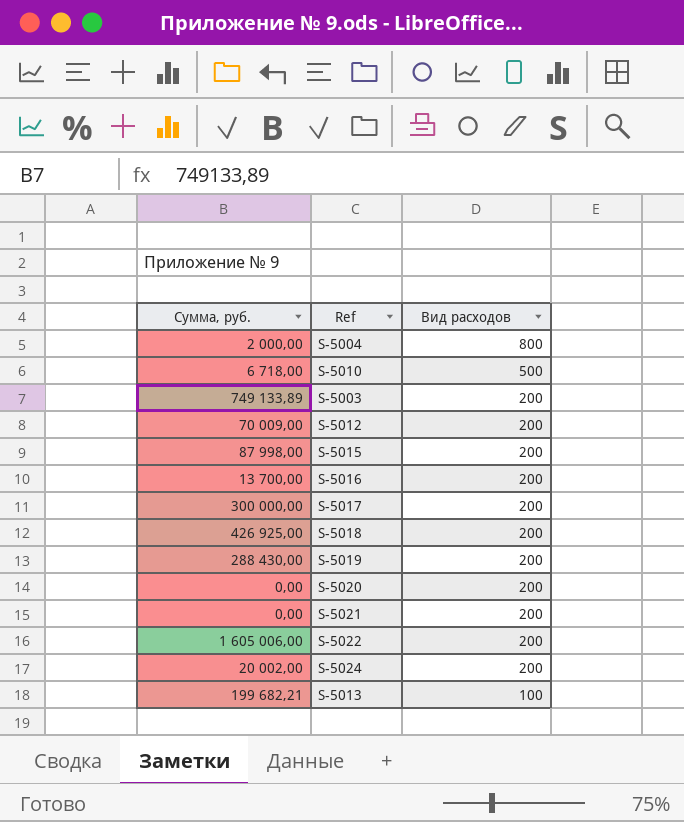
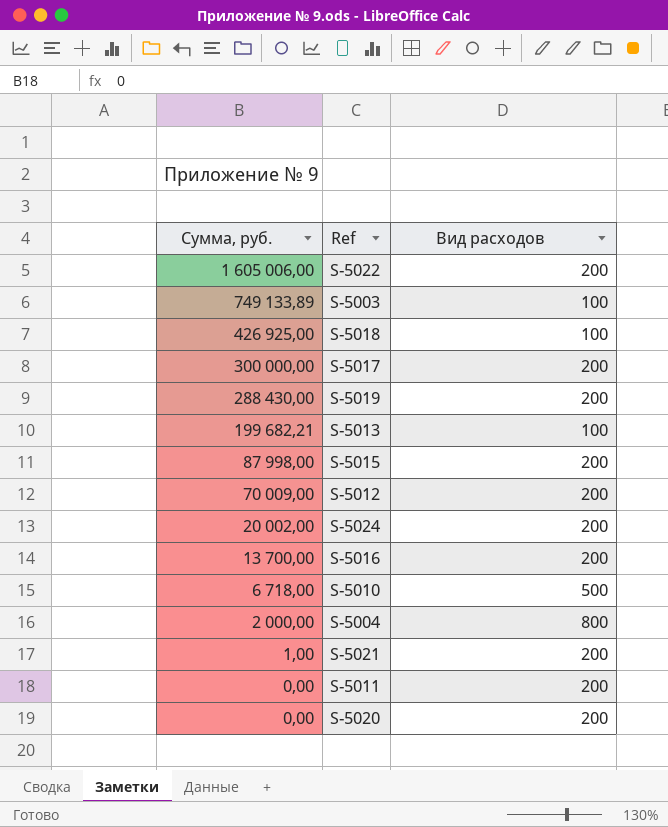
row order: Вид расходов descending -> Сумма, руб. descending
S-5003 | Вид расходов: 200 -> 100
S-5018 | Вид расходов: 200 -> 100
S-5021 | Сумма, руб.: 0,00 -> 1,00
row S-5011: none -> 0,00 | 200

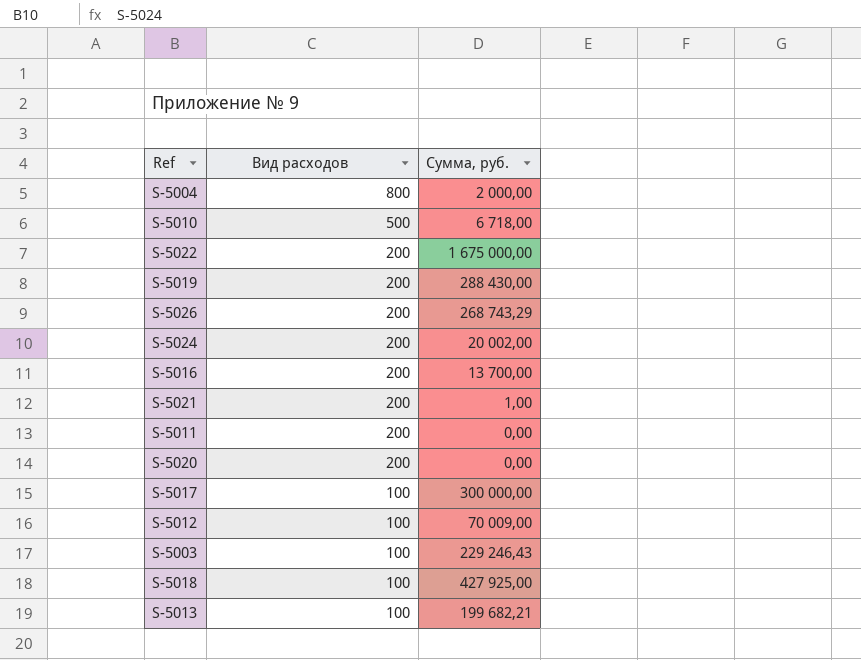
row order: Сумма, руб. descending -> Вид расходов descending
column Сумма, руб. | position: 1 -> 3
row S-5015: 87 998,00 | 200 -> none
S-5022 | Сумма, руб.: 1 605 006,00 -> 1 675 000,00
row S-5026: none -> 200 | 268 743,29
S-5017 | Вид расходов: 200 -> 100
S-5012 | Вид расходов: 200 -> 100
S-5003 | Сумма, руб.: 749 133,89 -> 229 246,43
S-5018 | Сумма, руб.: 426 925,00 -> 427 925,00

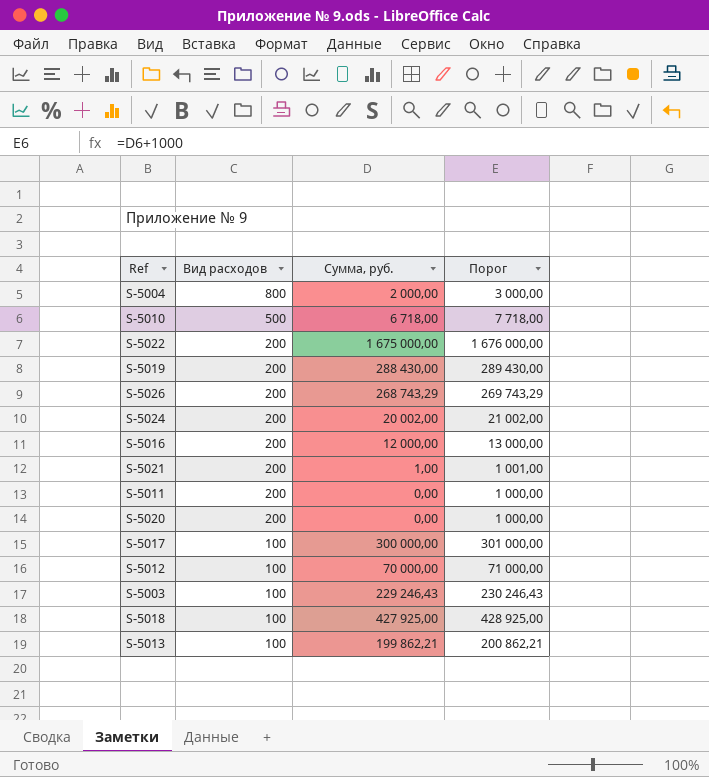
column Порог | formula: none -> [Сумма, руб.] + 1000
S-5016 | Сумма, руб.: 13 700,00 -> 12 000,00
S-5012 | Сумма, руб.: 70 009,00 -> 70 000,00
S-5013 | Сумма, руб.: 199 682,21 -> 199 862,21

